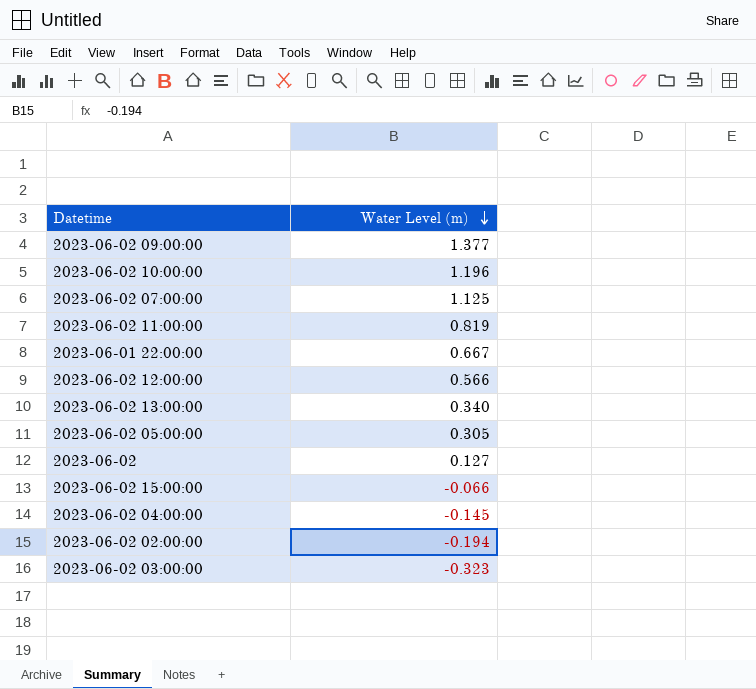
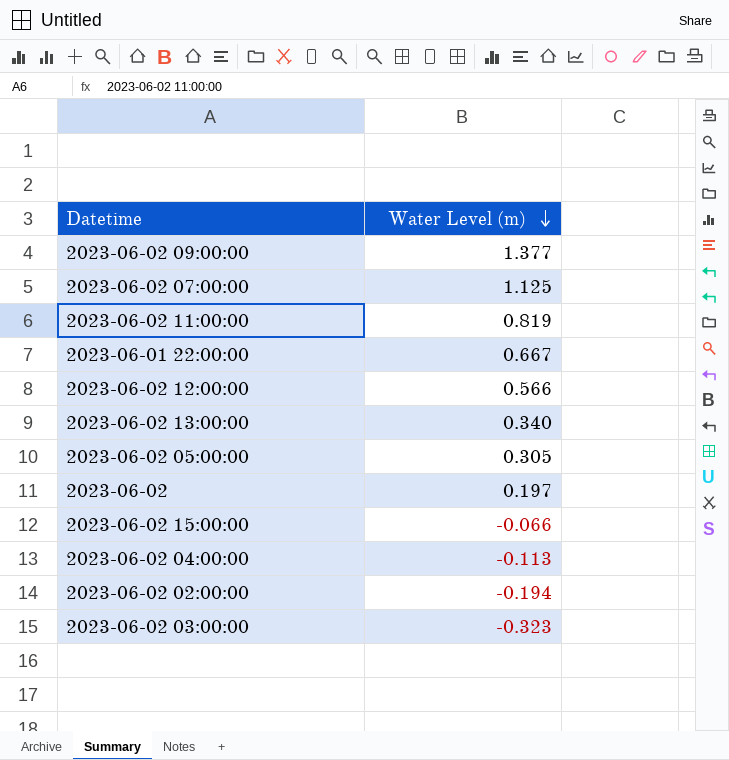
row 2023-06-02 10:00:00: 1.196 -> none
2023-06-02 | Water Level (m): 0.127 -> 0.197
2023-06-02 04:00:00 | Water Level (m): -0.145 -> -0.113

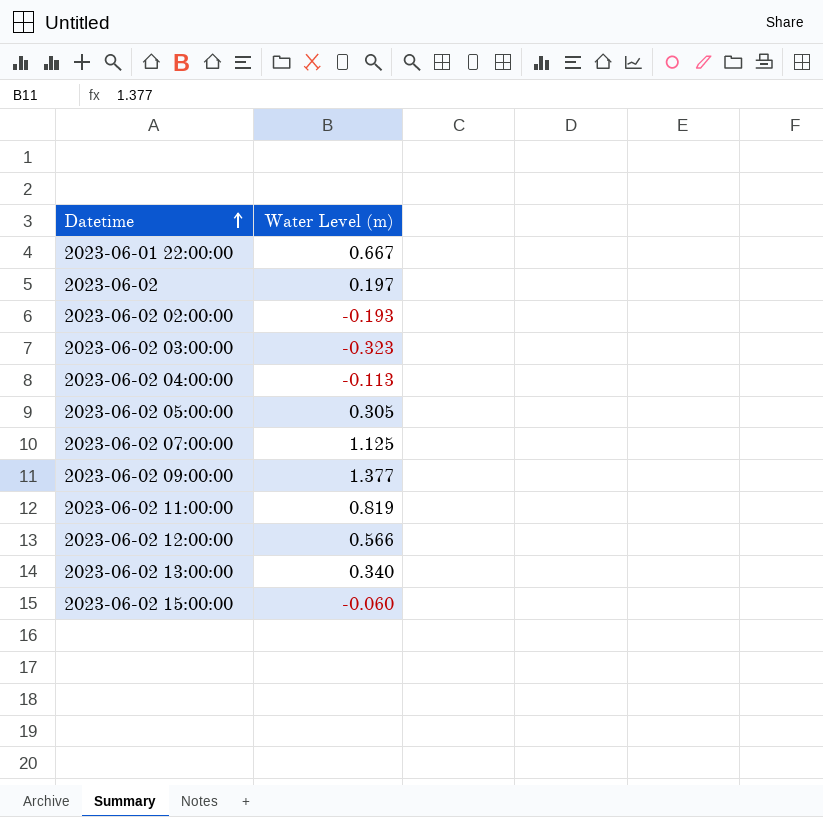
row order: Water Level (m) descending -> Datetime ascending
2023-06-02 02:00:00 | Water Level (m): -0.194 -> -0.193
2023-06-02 15:00:00 | Water Level (m): -0.066 -> -0.060

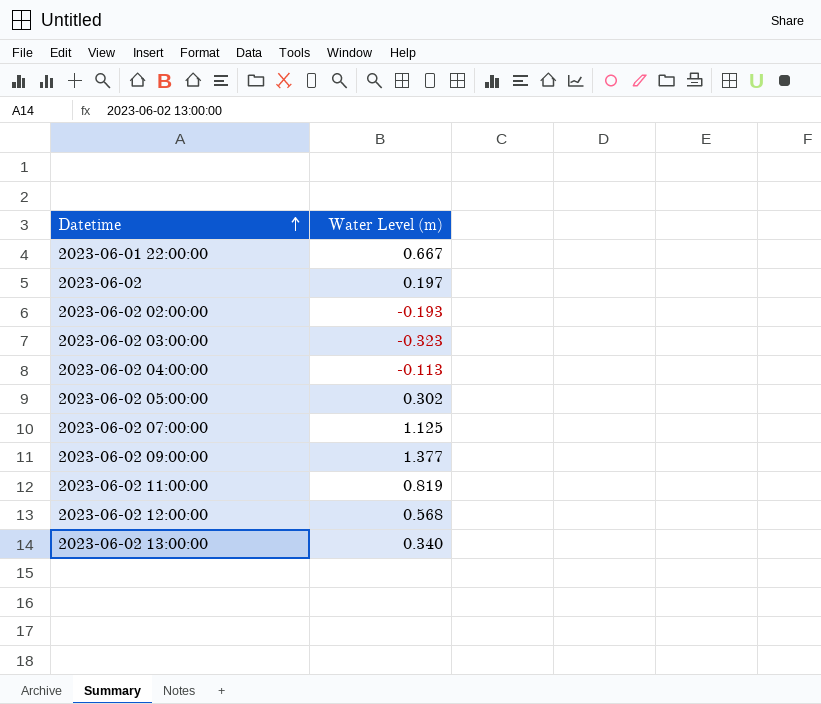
row 2023-06-02 15:00:00: -0.060 -> none
2023-06-02 05:00:00 | Water Level (m): 0.305 -> 0.302
2023-06-02 12:00:00 | Water Level (m): 0.566 -> 0.568

